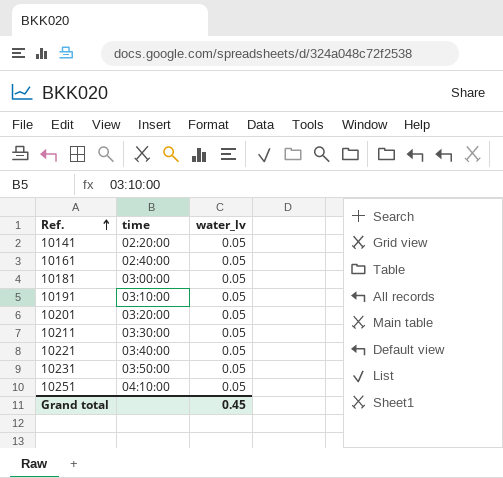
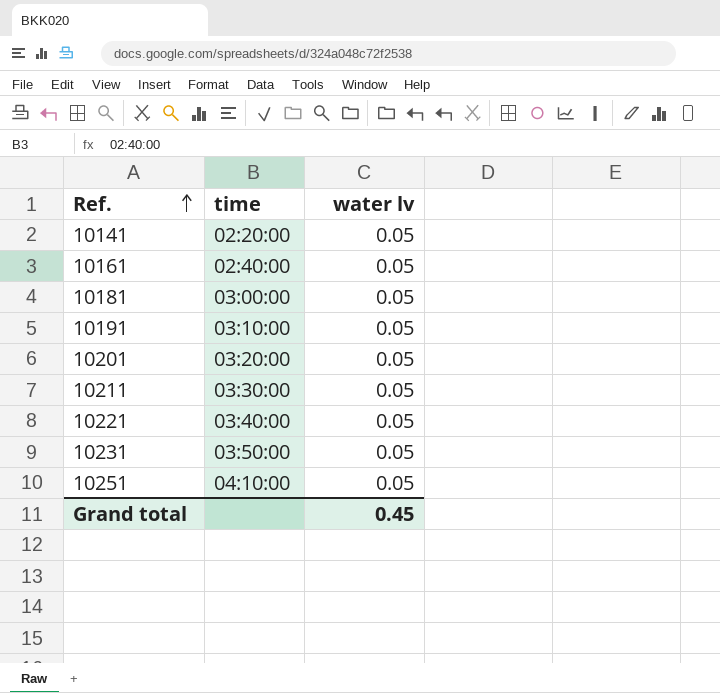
column name: water_lv -> water lv

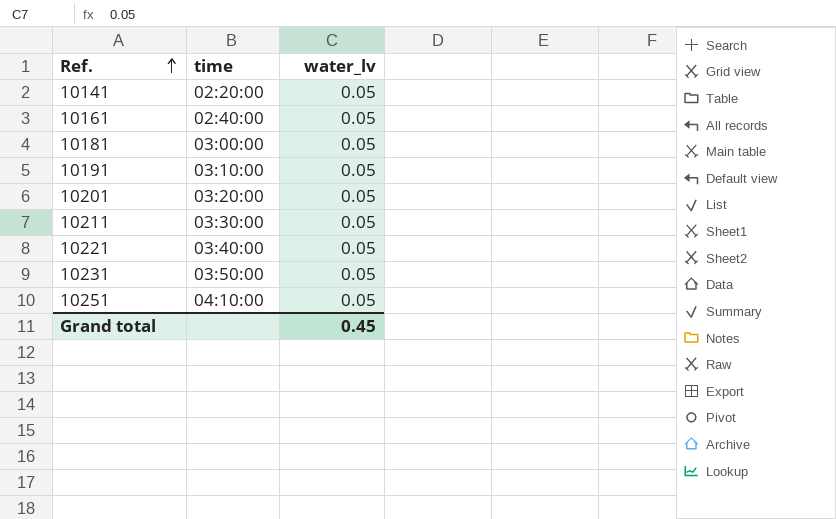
column name: water lv -> water_lv

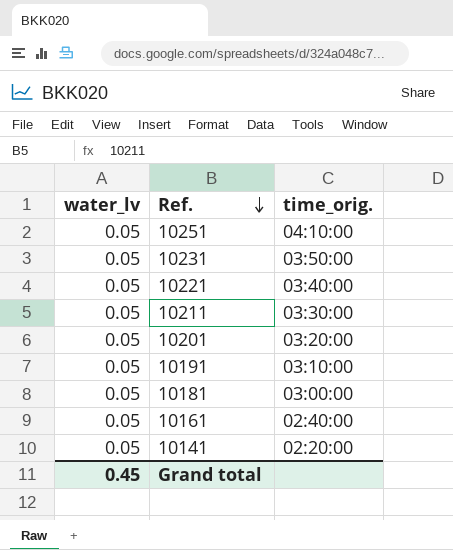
row order: Ref. ascending -> Ref. descending
column water_lv | position: 3 -> 1
column name: time -> time_orig.

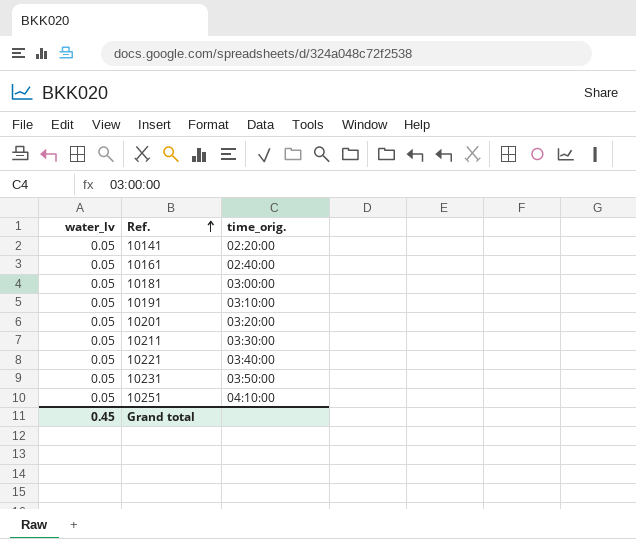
row order: Ref. descending -> Ref. ascending

